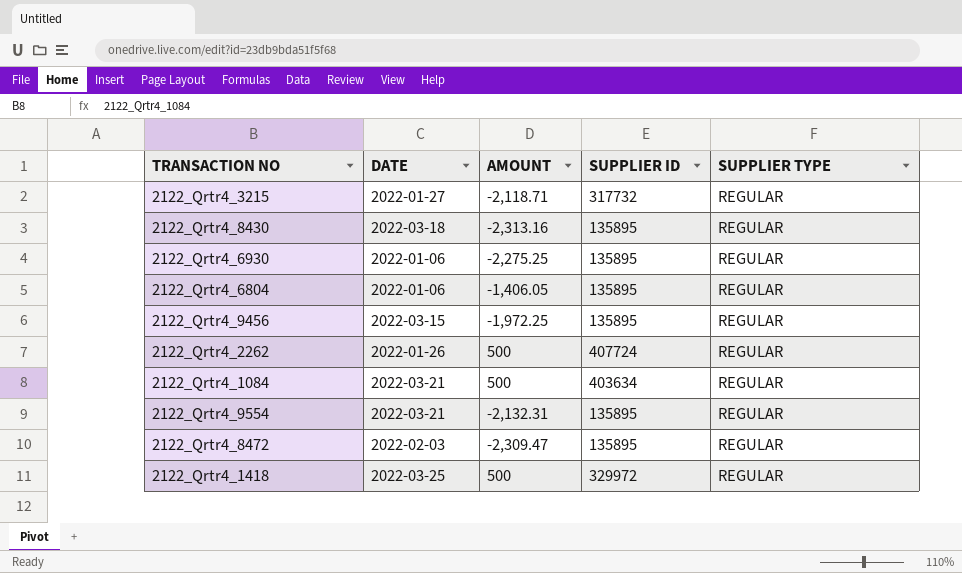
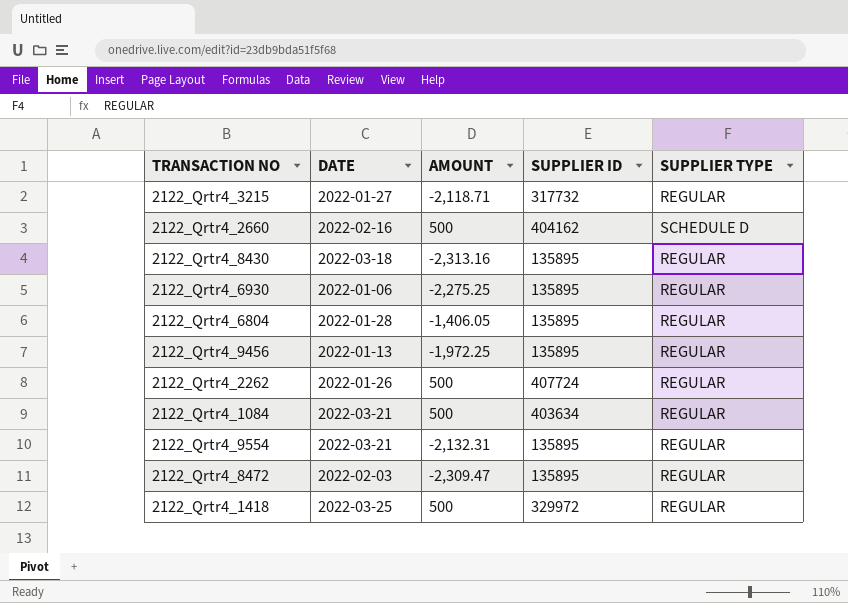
row 2122_Qrtr4_2660: none -> 2022-02-16 | 500 | 404162 | SCHEDULE D
2122_Qrtr4_6804 | DATE: 2022-01-06 -> 2022-01-28
2122_Qrtr4_9456 | DATE: 2022-03-15 -> 2022-01-13

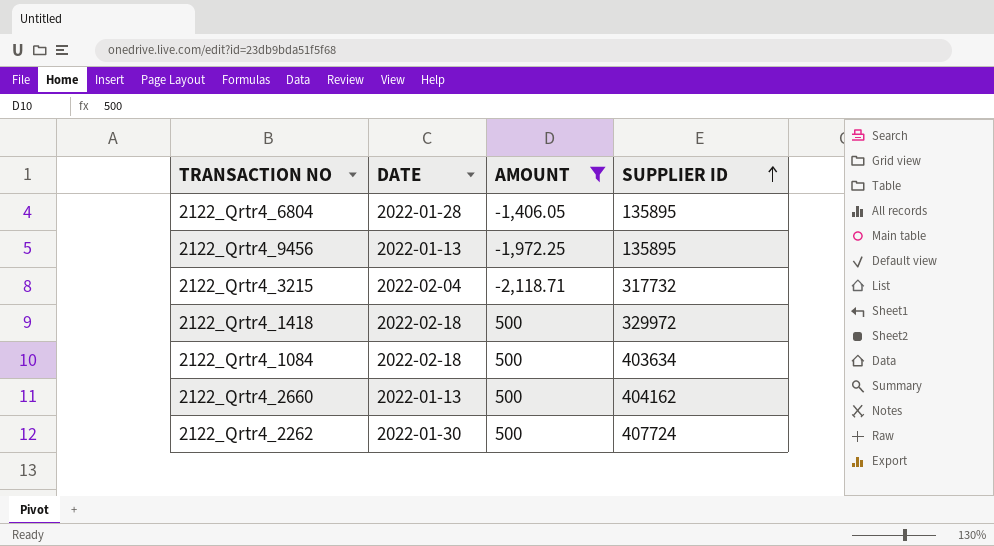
filter: none -> AMOUNT >= -2,118.71
row order: none -> SUPPLIER ID ascending
column SUPPLIER TYPE | position: 5 -> none
2122_Qrtr4_3215 | DATE: 2022-01-27 -> 2022-02-04
2122_Qrtr4_1418 | DATE: 2022-03-25 -> 2022-02-18
2122_Qrtr4_1084 | DATE: 2022-03-21 -> 2022-02-18
2122_Qrtr4_2660 | DATE: 2022-02-16 -> 2022-01-13
2122_Qrtr4_2262 | DATE: 2022-01-26 -> 2022-01-30

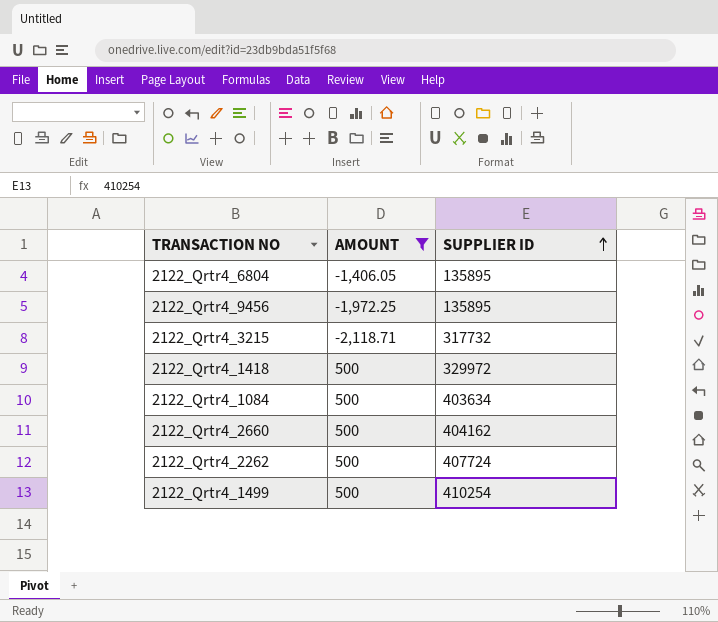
column DATE | position: 2 -> none
row 2122_Qrtr4_1499: none -> 500 | 410254

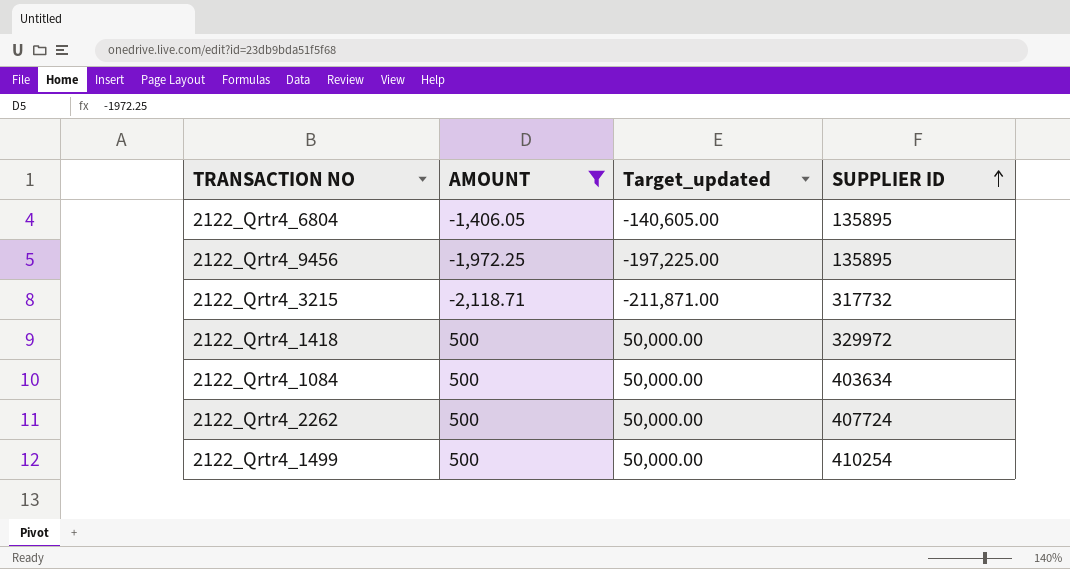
column Target_updated | formula: none -> [AMOUNT] * 100
row 2122_Qrtr4_2660: 500 | 404162 -> none

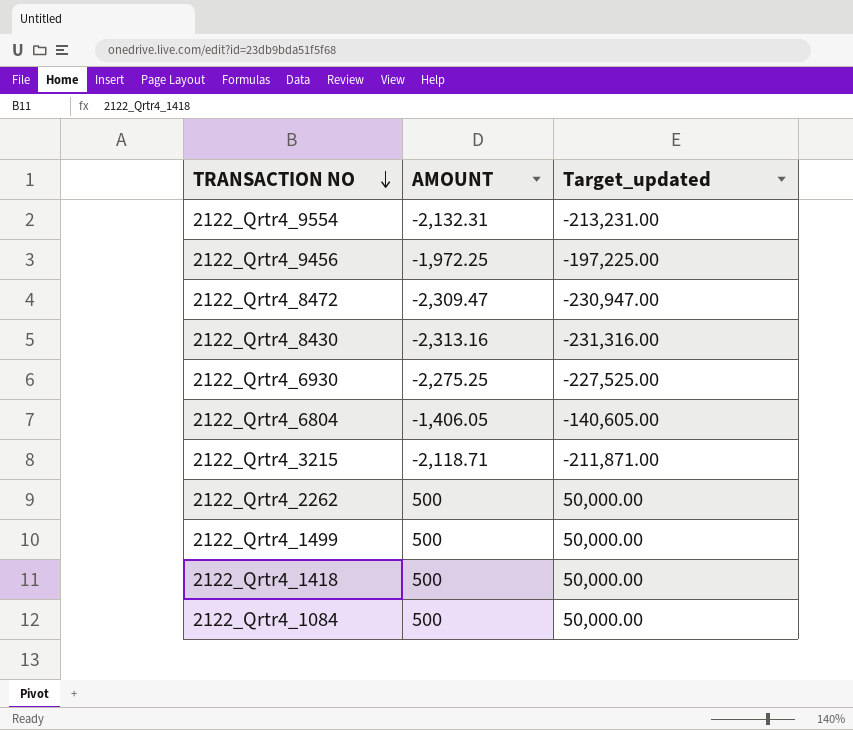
filter: AMOUNT >= -2,118.71 -> none
row order: SUPPLIER ID ascending -> TRANSACTION NO descending
column SUPPLIER ID | position: 4 -> none

